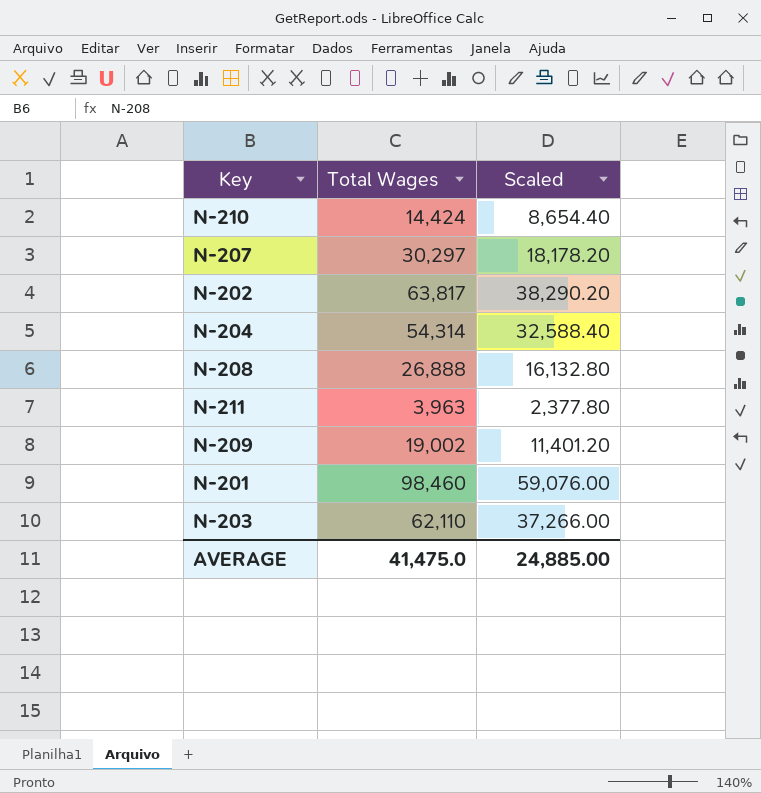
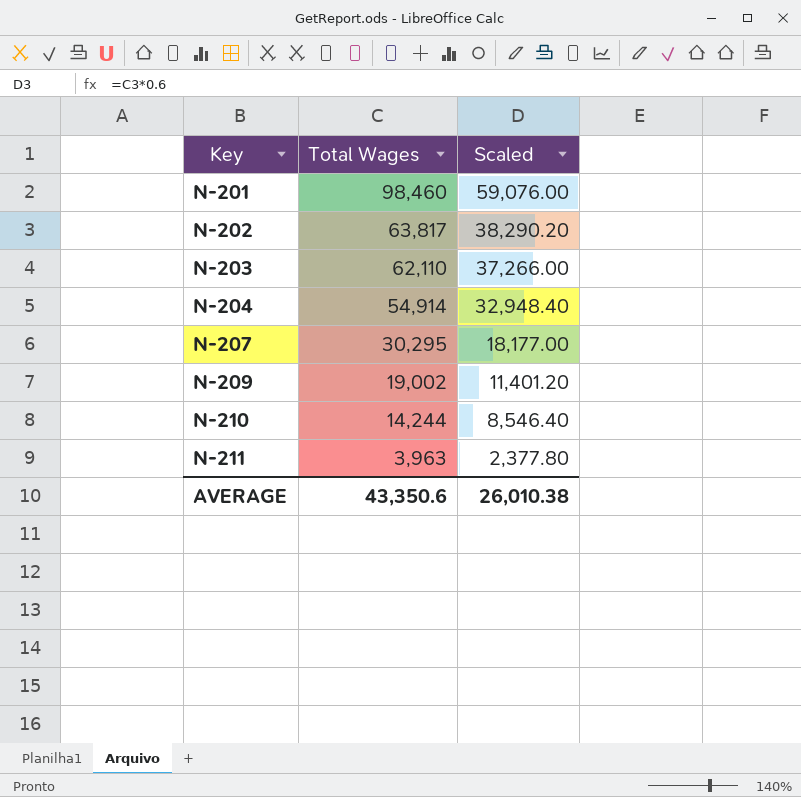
row order: none -> Key ascending
row N-208: 26,888 | 16,132.80 -> none
N-204 | Total Wages: 54,314 -> 54,914
N-204 | Scaled: 32,588.40 -> 32,948.40
N-207 | Total Wages: 30,297 -> 30,295
N-207 | Scaled: 18,178.20 -> 18,177.00
N-210 | Total Wages: 14,424 -> 14,244
N-210 | Scaled: 8,654.40 -> 8,546.40
AVERAGE | Total Wages: 41,475.0 -> 43,350.6
AVERAGE | Scaled: 24,885.00 -> 26,010.38

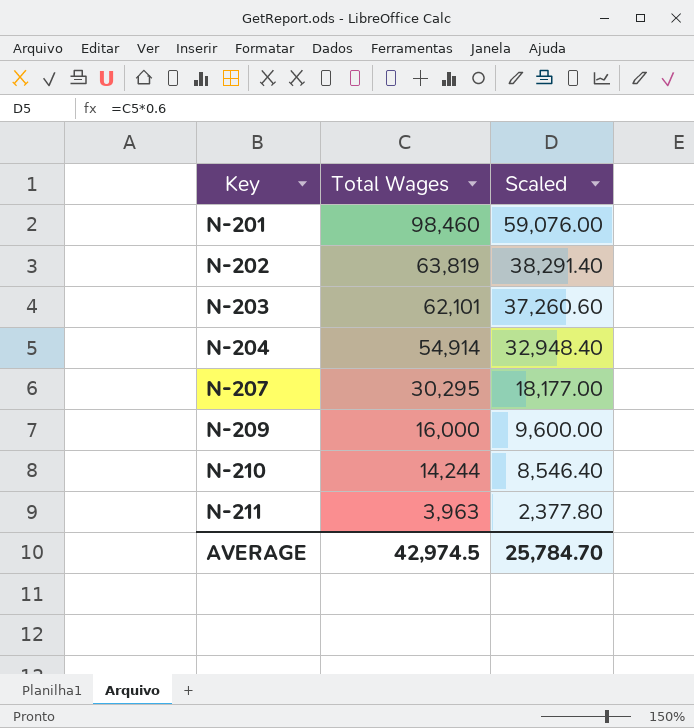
N-202 | Total Wages: 63,817 -> 63,819
N-202 | Scaled: 38,290.20 -> 38,291.40
N-203 | Total Wages: 62,110 -> 62,101
N-203 | Scaled: 37,266.00 -> 37,260.60
N-209 | Total Wages: 19,002 -> 16,000
N-209 | Scaled: 11,401.20 -> 9,600.00
AVERAGE | Total Wages: 43,350.6 -> 42,974.5
AVERAGE | Scaled: 26,010.38 -> 25,784.70

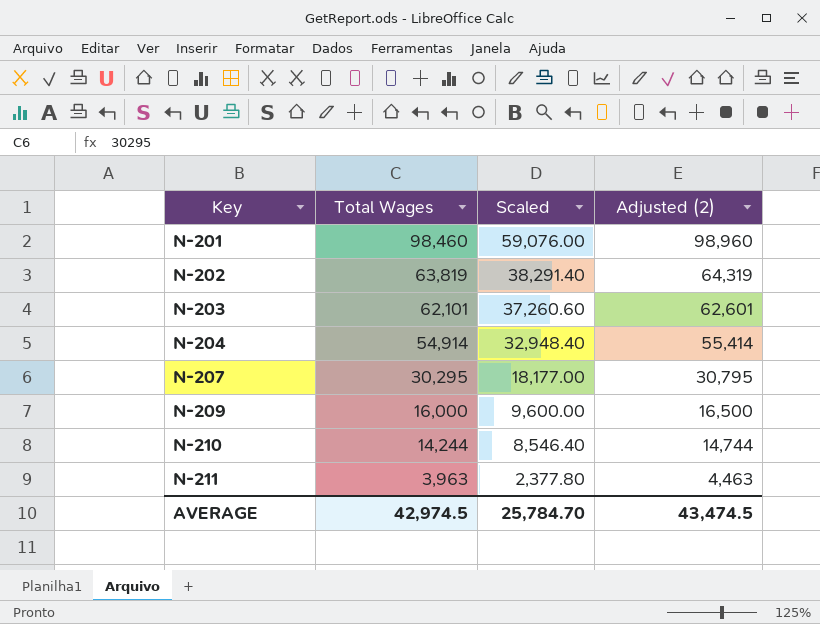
column Adjusted (2) | formula: none -> [Total Wages] + 500

